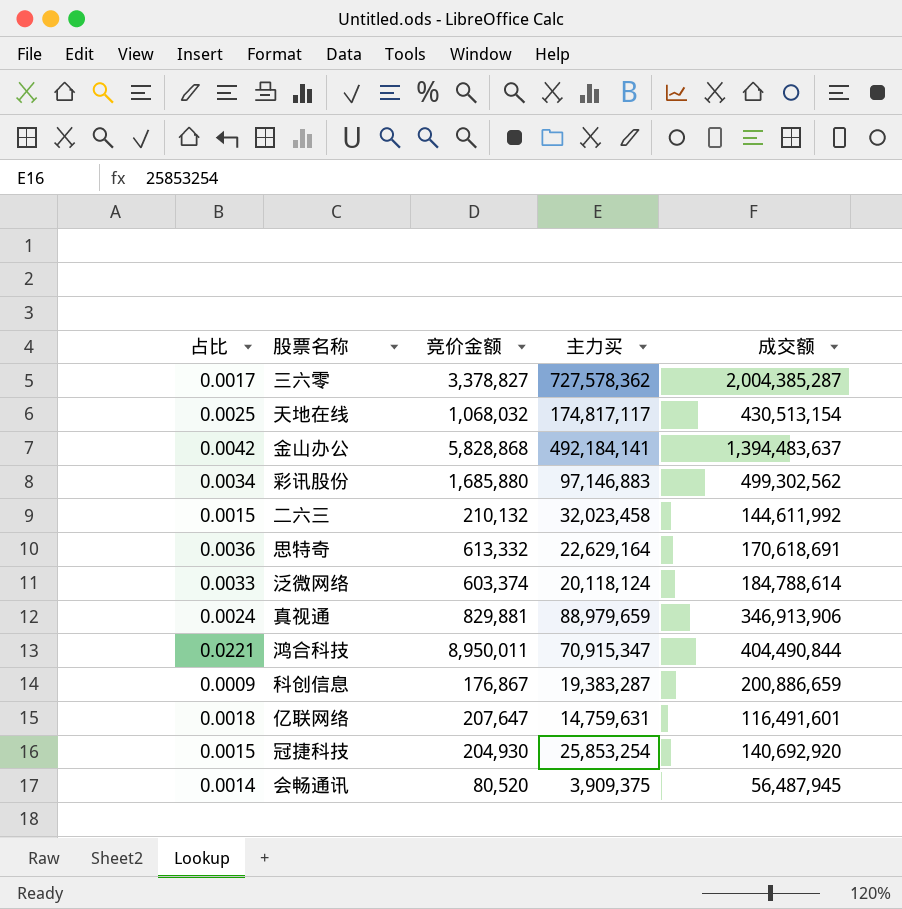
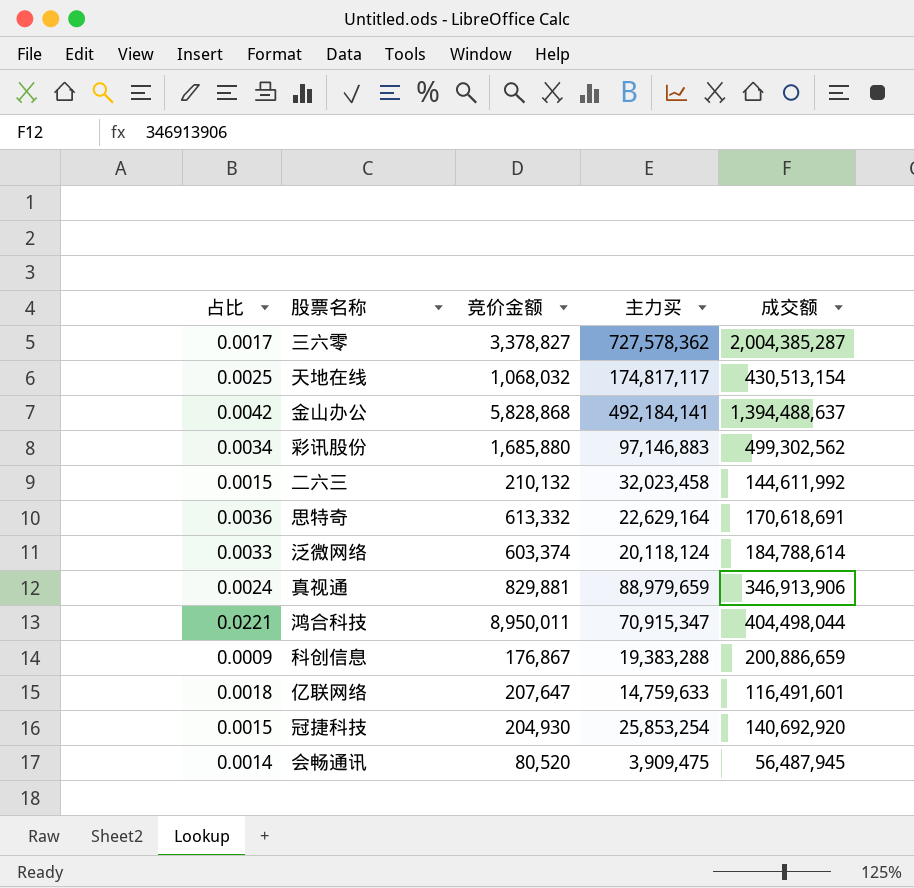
金山办公 | 成交额: 1,394,483,637 -> 1,394,488,637
鸿合科技 | 成交额: 404,490,844 -> 404,498,044
科创信息 | 主力买: 19,383,287 -> 19,383,288
亿联网络 | 主力买: 14,759,631 -> 14,759,633
会畅通讯 | 主力买: 3,909,375 -> 3,909,475

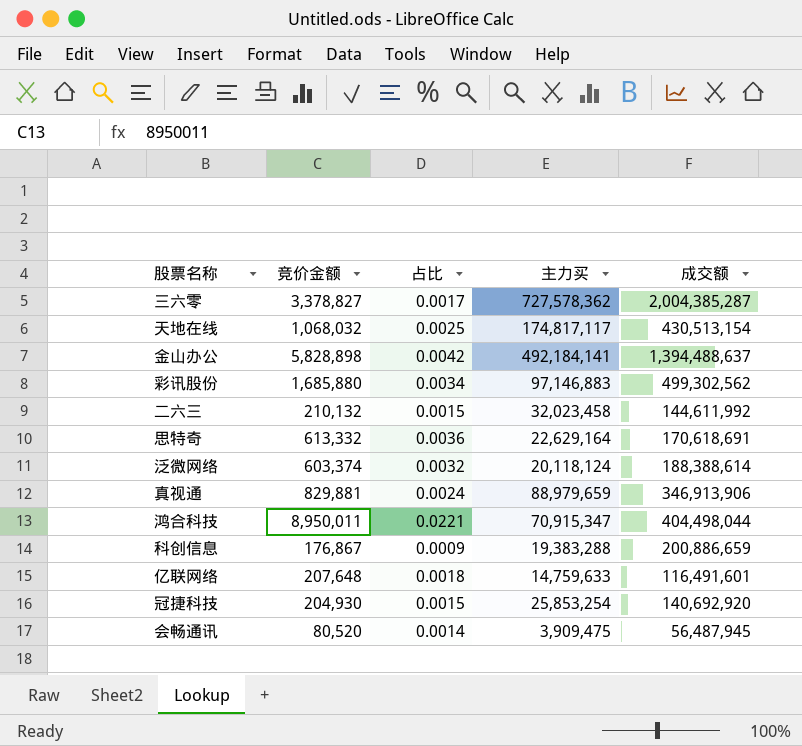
column 占比 | position: 1 -> 3
金山办公 | 竞价金额: 5,828,868 -> 5,828,898
泛微网络 | 占比: 0.0033 -> 0.0032
泛微网络 | 成交额: 184,788,614 -> 188,388,614
亿联网络 | 竞价金额: 207,647 -> 207,648

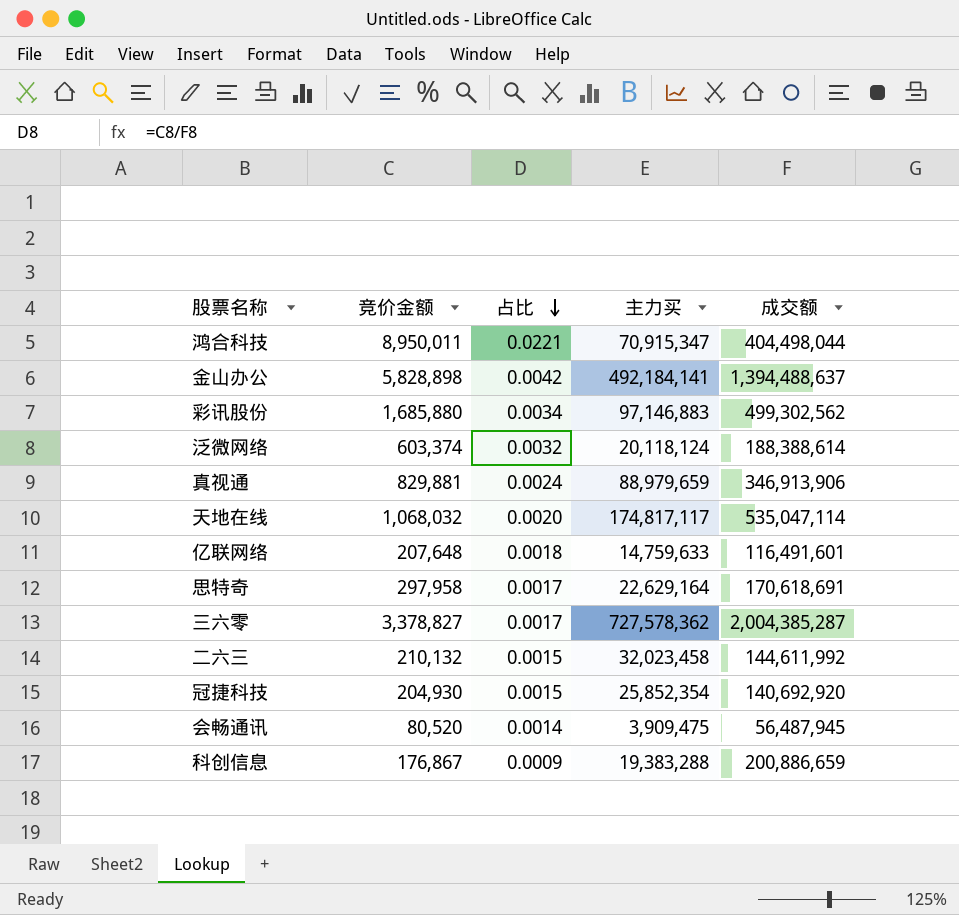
row order: none -> 占比 descending
天地在线 | 占比: 0.0025 -> 0.0020
天地在线 | 成交额: 430,513,154 -> 535,047,114
思特奇 | 竞价金额: 613,332 -> 297,958
思特奇 | 占比: 0.0036 -> 0.0017
冠捷科技 | 主力买: 25,853,254 -> 25,852,354

